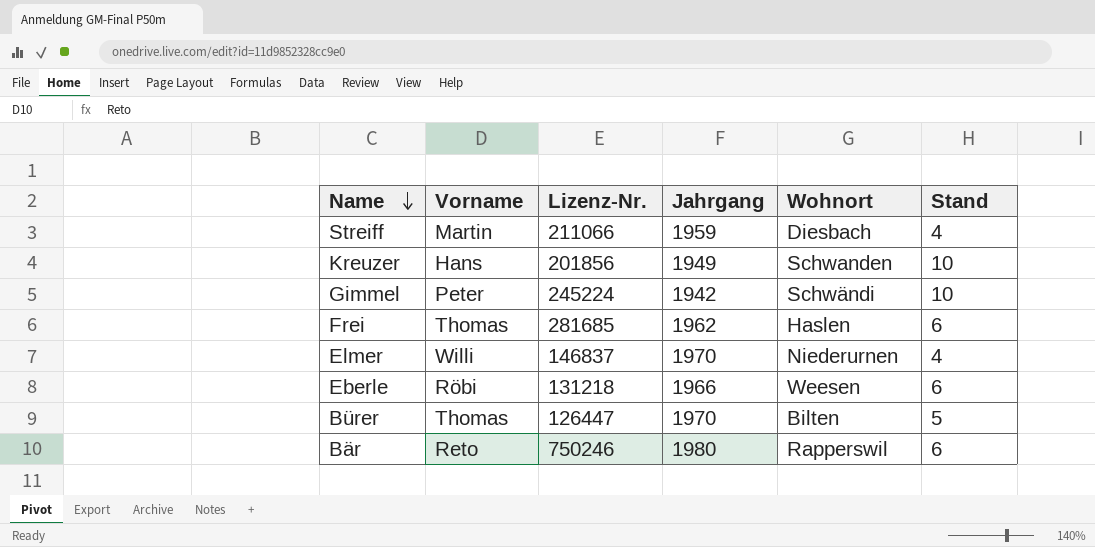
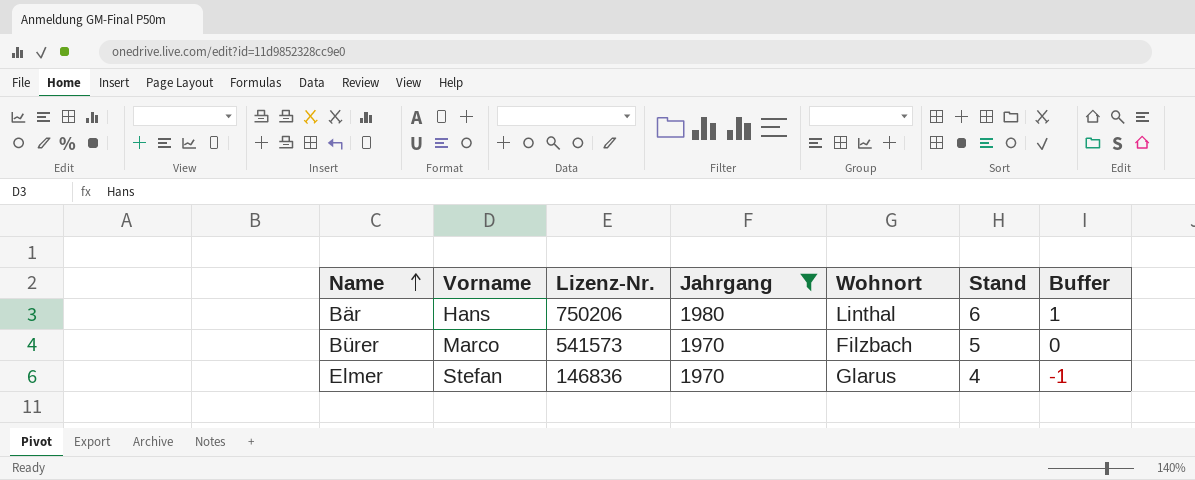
filter: none -> Jahrgang >= 1970
row order: Name descending -> Name ascending
column Buffer | formula: none -> [Stand] - 5
Bär | Vorname: Reto -> Hans
Bär | Lizenz-Nr.: 750246 -> 750206
Bär | Wohnort: Rapperswil -> Linthal
Bürer | Vorname: Thomas -> Marco
Bürer | Lizenz-Nr.: 126447 -> 541573
Bürer | Wohnort: Bilten -> Filzbach
Elmer | Vorname: Willi -> Stefan
Elmer | Lizenz-Nr.: 146837 -> 146836
Elmer | Wohnort: Niederurnen -> Glarus

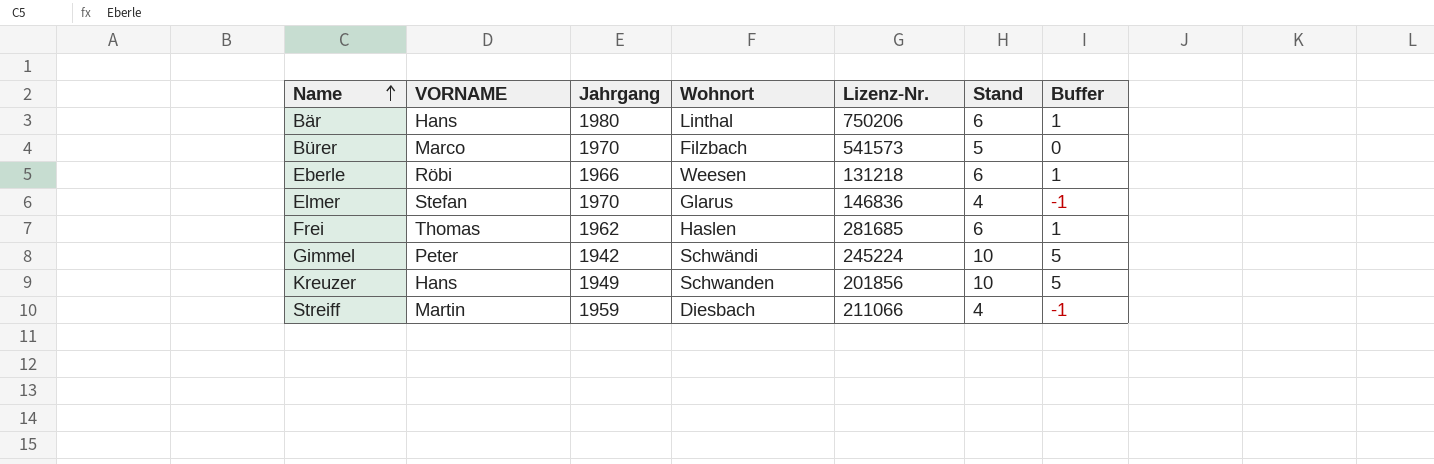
filter: Jahrgang >= 1970 -> none
column name: Vorname -> VORNAME
column Lizenz-Nr. | position: 3 -> 5

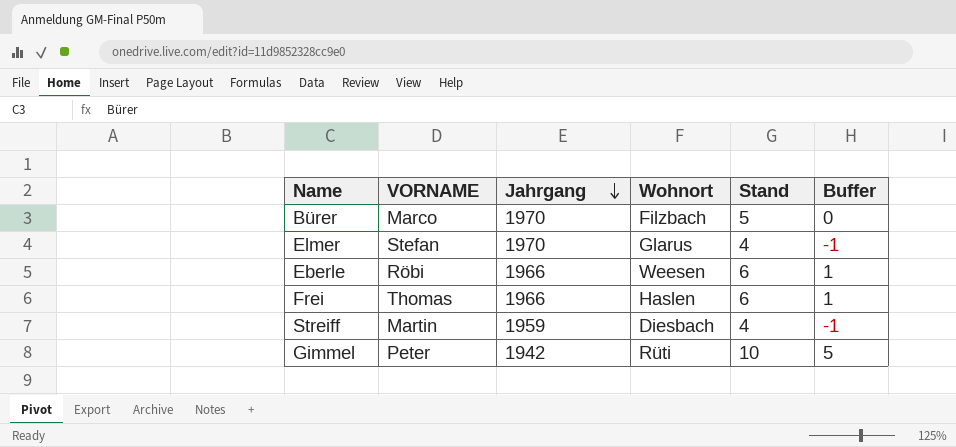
row order: Name ascending -> Jahrgang descending
column Lizenz-Nr. | position: 5 -> none
row Bär: Hans | 1980 | Linthal | 750206 | 6 | 1 -> none
row Kreuzer: Hans | 1949 | Schwanden | 201856 | 10 | 5 -> none
Frei | Jahrgang: 1962 -> 1966
Gimmel | Wohnort: Schwändi -> Rüti

